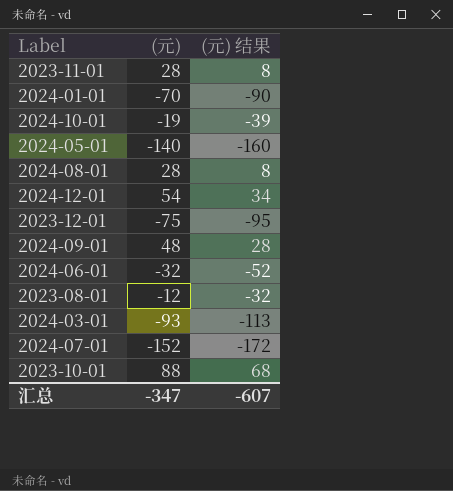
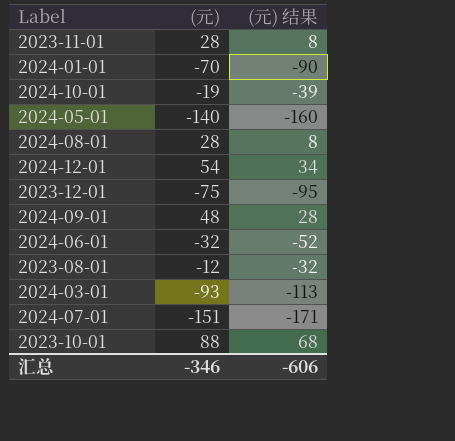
2024-07-01 | (元): -152 -> -151
2024-07-01 | (元) 结果: -172 -> -171
汇总 | (元): -347 -> -346
汇总 | (元) 结果: -607 -> -606

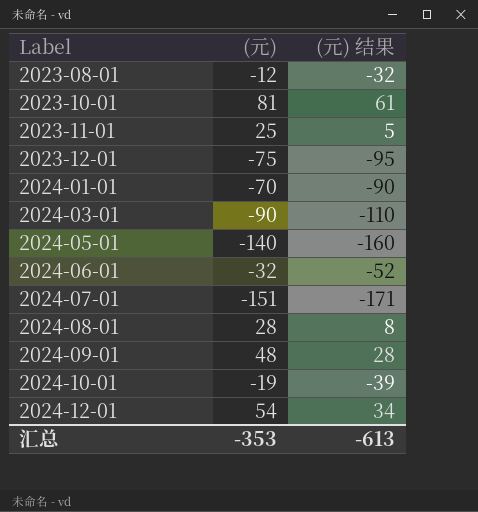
row order: none -> Label ascending
2023-10-01 | (元): 88 -> 81
2023-10-01 | (元) 结果: 68 -> 61
2023-11-01 | (元): 28 -> 25
2023-11-01 | (元) 结果: 8 -> 5
2024-03-01 | (元): -93 -> -90
2024-03-01 | (元) 结果: -113 -> -110
汇总 | (元): -346 -> -353
汇总 | (元) 结果: -606 -> -613

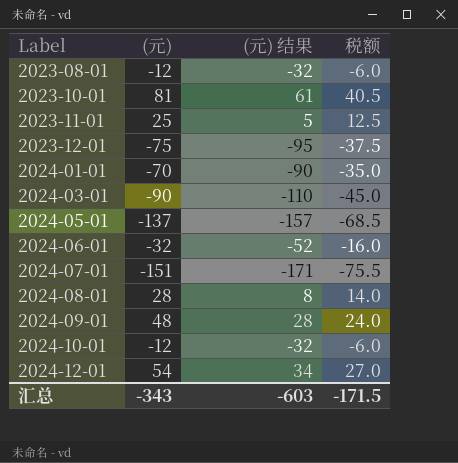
column 税额 | formula: none -> [(元)] * 0.5
2024-05-01 | (元): -140 -> -137
2024-05-01 | (元) 结果: -160 -> -157
2024-10-01 | (元): -19 -> -12
2024-10-01 | (元) 结果: -39 -> -32
汇总 | (元): -353 -> -343
汇总 | (元) 结果: -613 -> -603

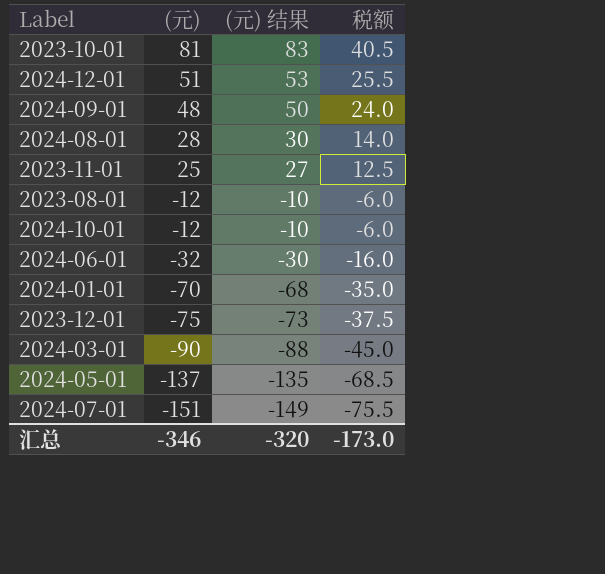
row order: Label ascending -> (元) descending
column (元) 结果 | formula: [(元)] - 20 -> [(元)] + 2
2024-12-01 | (元): 54 -> 51
2024-12-01 | 税额: 27.0 -> 25.5
汇总 | (元): -343 -> -346
汇总 | (元) 结果: -603 -> -320
汇总 | 税额: -171.5 -> -173.0

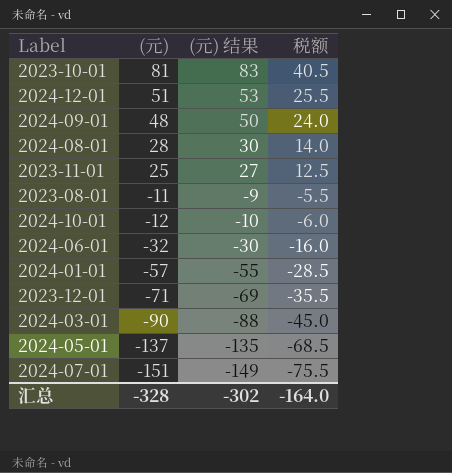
2023-08-01 | (元): -12 -> -11
2023-08-01 | (元) 结果: -10 -> -9
2023-08-01 | 税额: -6.0 -> -5.5
2024-01-01 | (元): -70 -> -57
2024-01-01 | (元) 结果: -68 -> -55
2024-01-01 | 税额: -35.0 -> -28.5
2023-12-01 | (元): -75 -> -71
2023-12-01 | (元) 结果: -73 -> -69
2023-12-01 | 税额: -37.5 -> -35.5
汇总 | (元): -346 -> -328
汇总 | (元) 结果: -320 -> -302
汇总 | 税额: -173.0 -> -164.0

